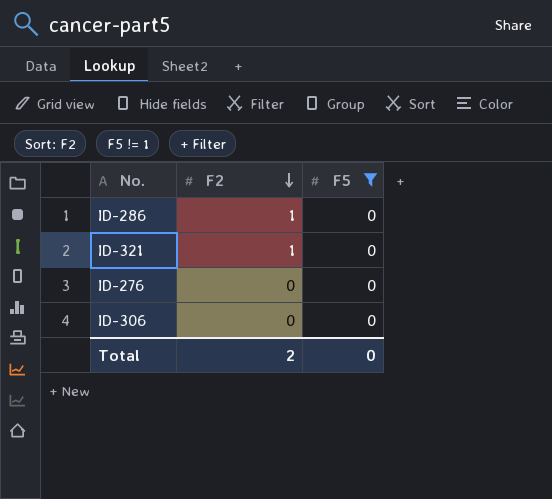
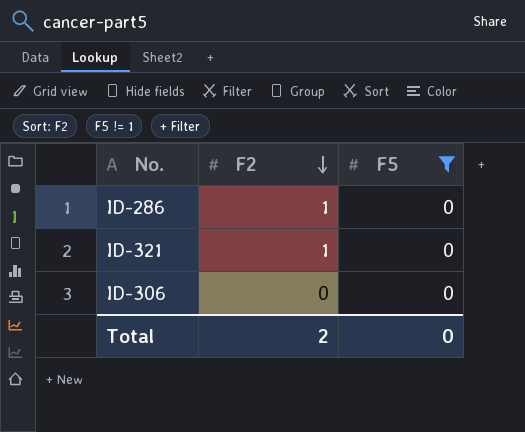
row ID-276: 0 | 0 -> none

